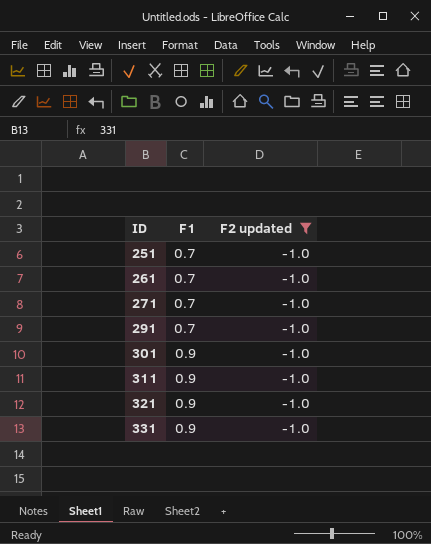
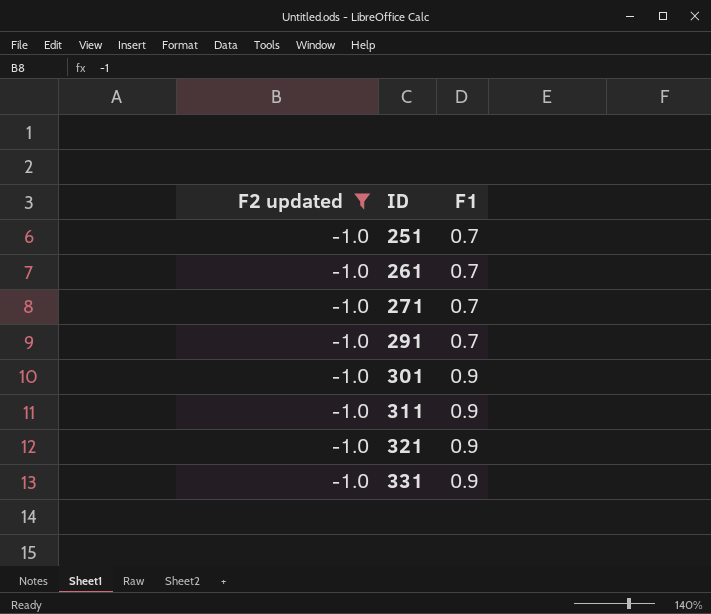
column F2 updated | position: 3 -> 1

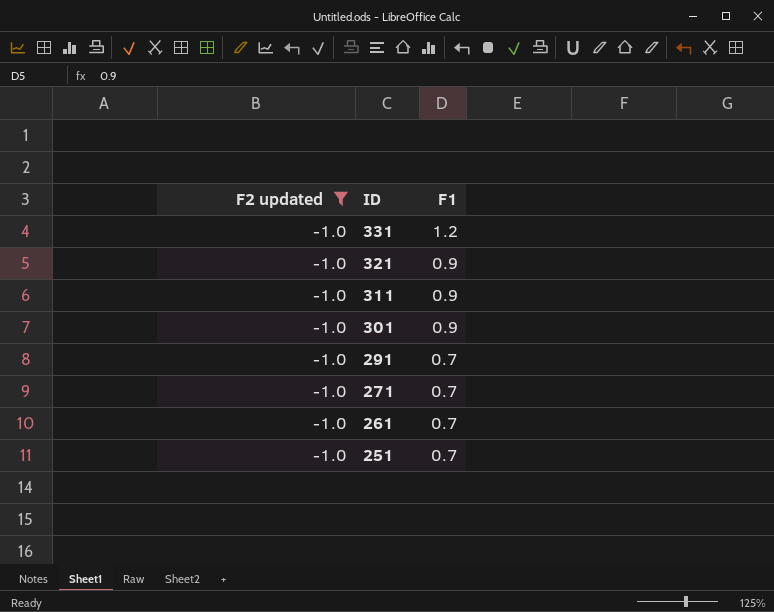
row order: ID ascending -> ID descending
331 | F1: 0.9 -> 1.2

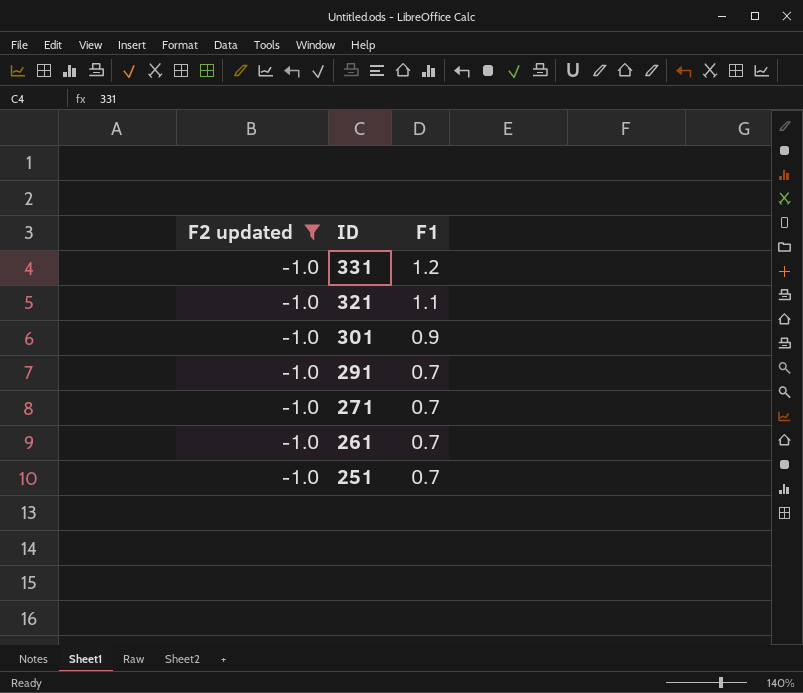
row 311: -1.0 | 0.9 -> none
321 | F1: 0.9 -> 1.1

